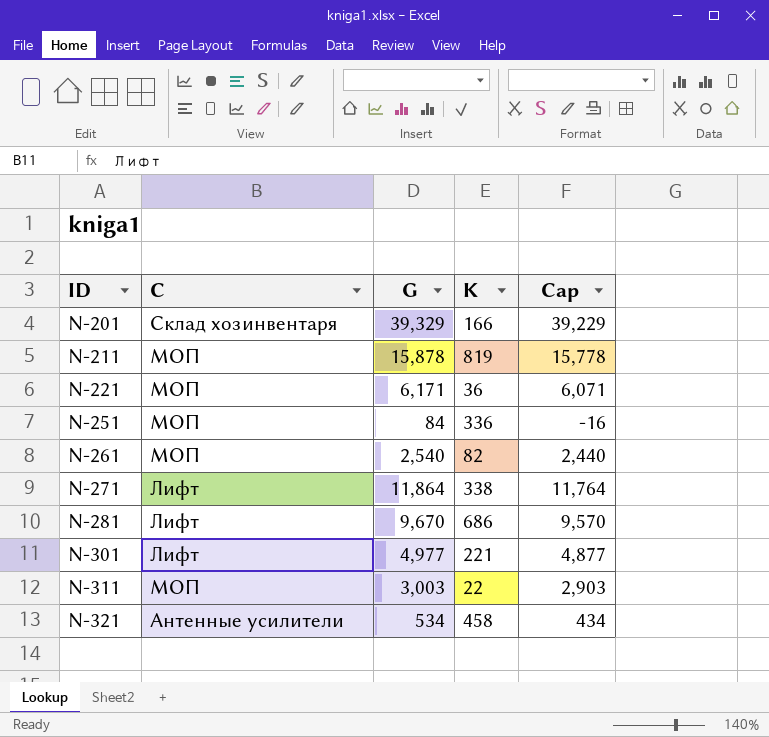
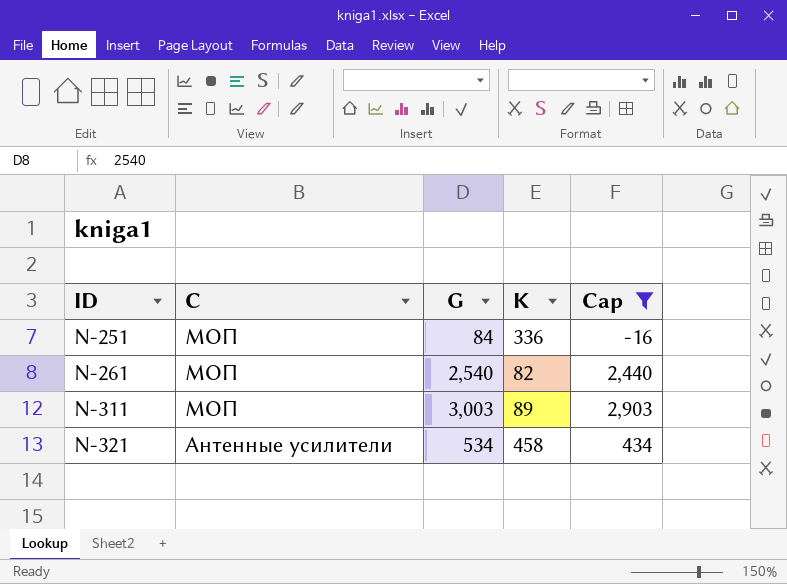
filter: none -> Cap <= 2,903
N-311 | K: 22 -> 89

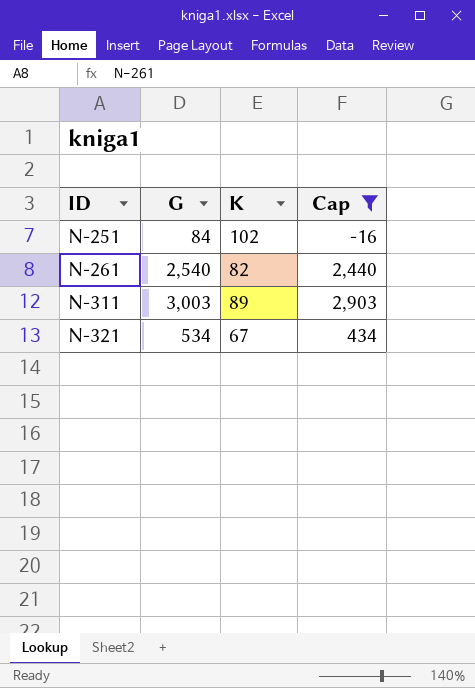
column C | position: 2 -> none
N-251 | K: 336 -> 102
N-321 | K: 458 -> 67

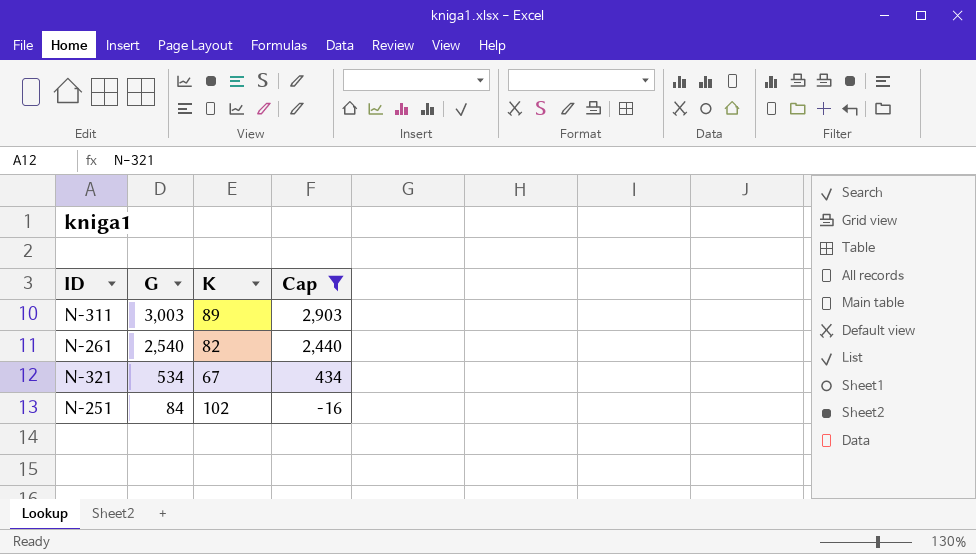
row order: ID ascending -> G descending

